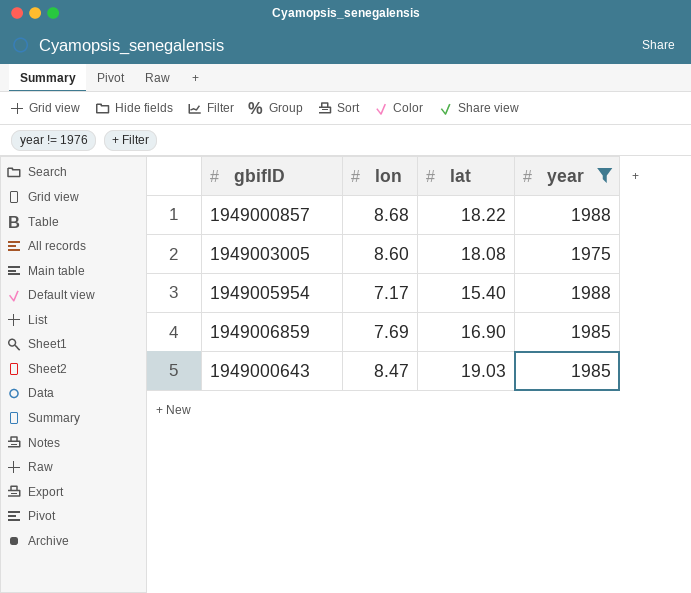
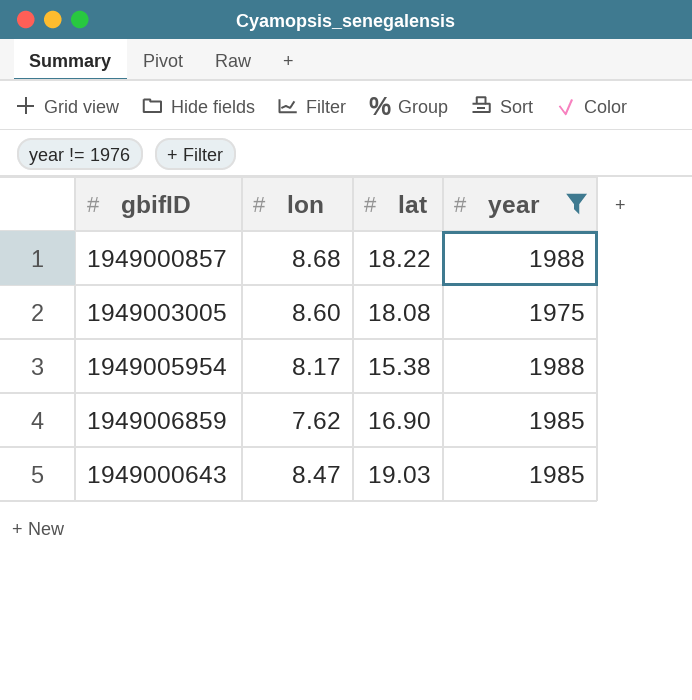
1949005954 | lon: 7.17 -> 8.17
1949005954 | lat: 15.40 -> 15.38
1949006859 | lon: 7.69 -> 7.62

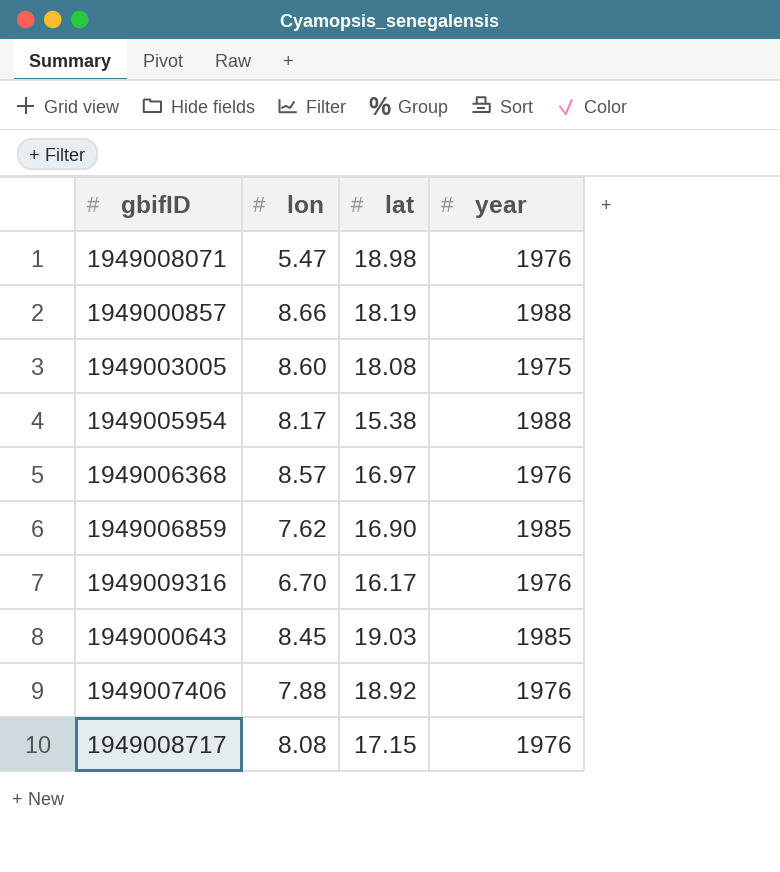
filter: year != 1976 -> none
1949000857 | lon: 8.68 -> 8.66
1949000857 | lat: 18.22 -> 18.19
1949000643 | lon: 8.47 -> 8.45

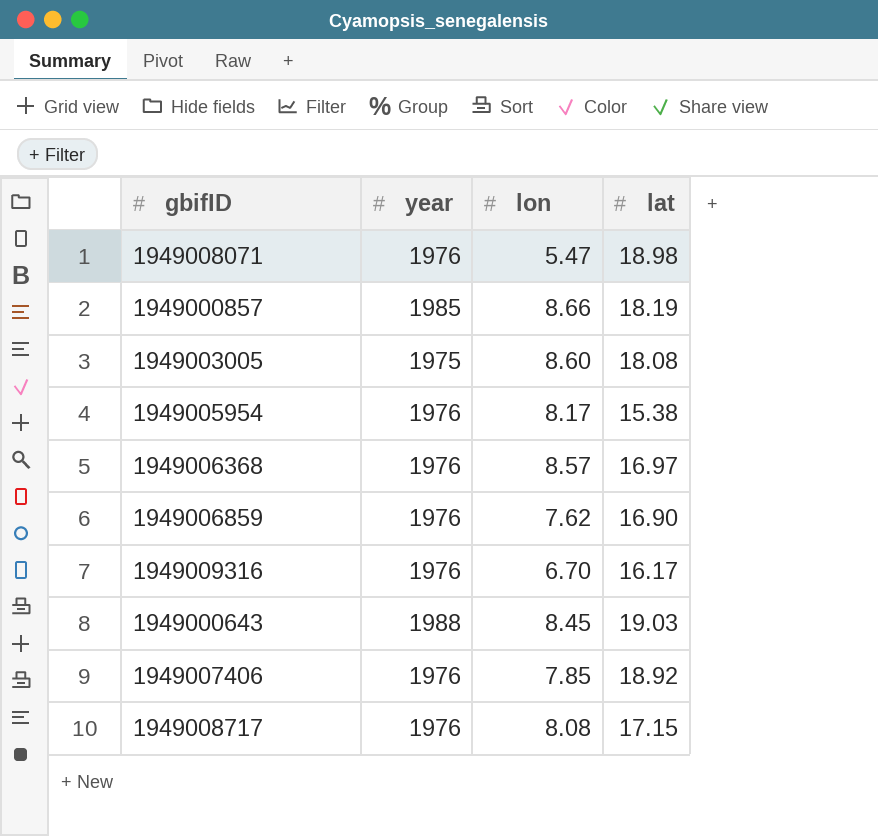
column year | position: 4 -> 2
1949000857 | year: 1988 -> 1985
1949005954 | year: 1988 -> 1976
1949006859 | year: 1985 -> 1976
1949000643 | year: 1985 -> 1988
1949007406 | lon: 7.88 -> 7.85

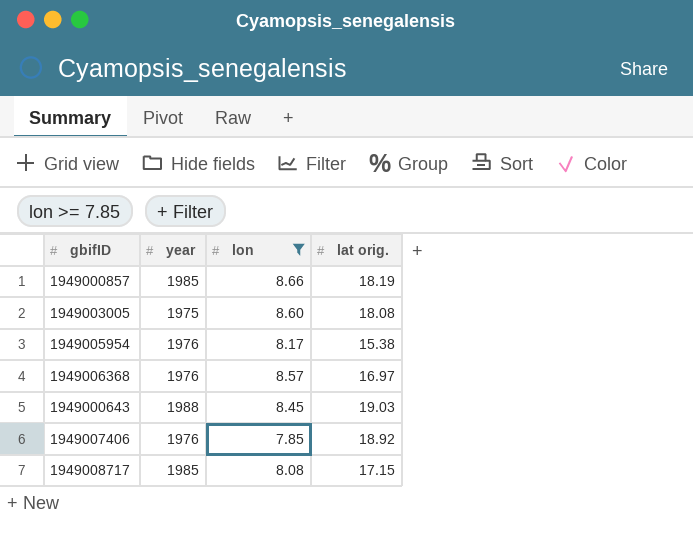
filter: none -> lon >= 7.85
column name: lat -> lat orig.
1949008717 | year: 1976 -> 1985

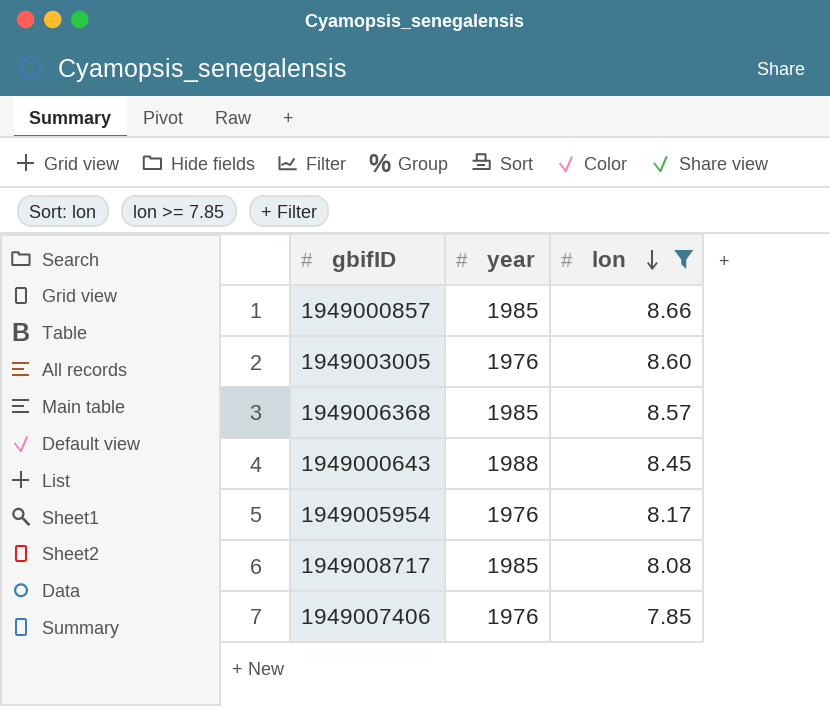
row order: none -> lon descending
column lat orig. | position: 4 -> none
1949003005 | year: 1975 -> 1976
1949006368 | year: 1976 -> 1985

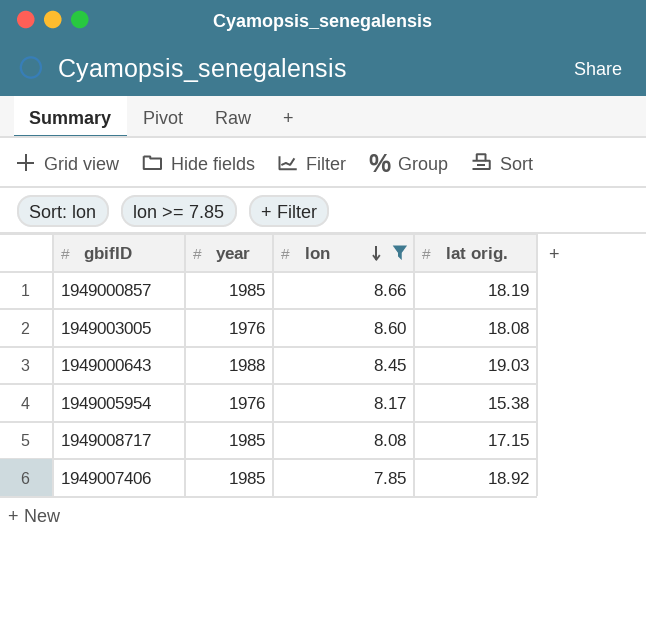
column lat orig. | position: none -> 4
row 1949006368: 1985 | 8.57 -> none
1949007406 | year: 1976 -> 1985

